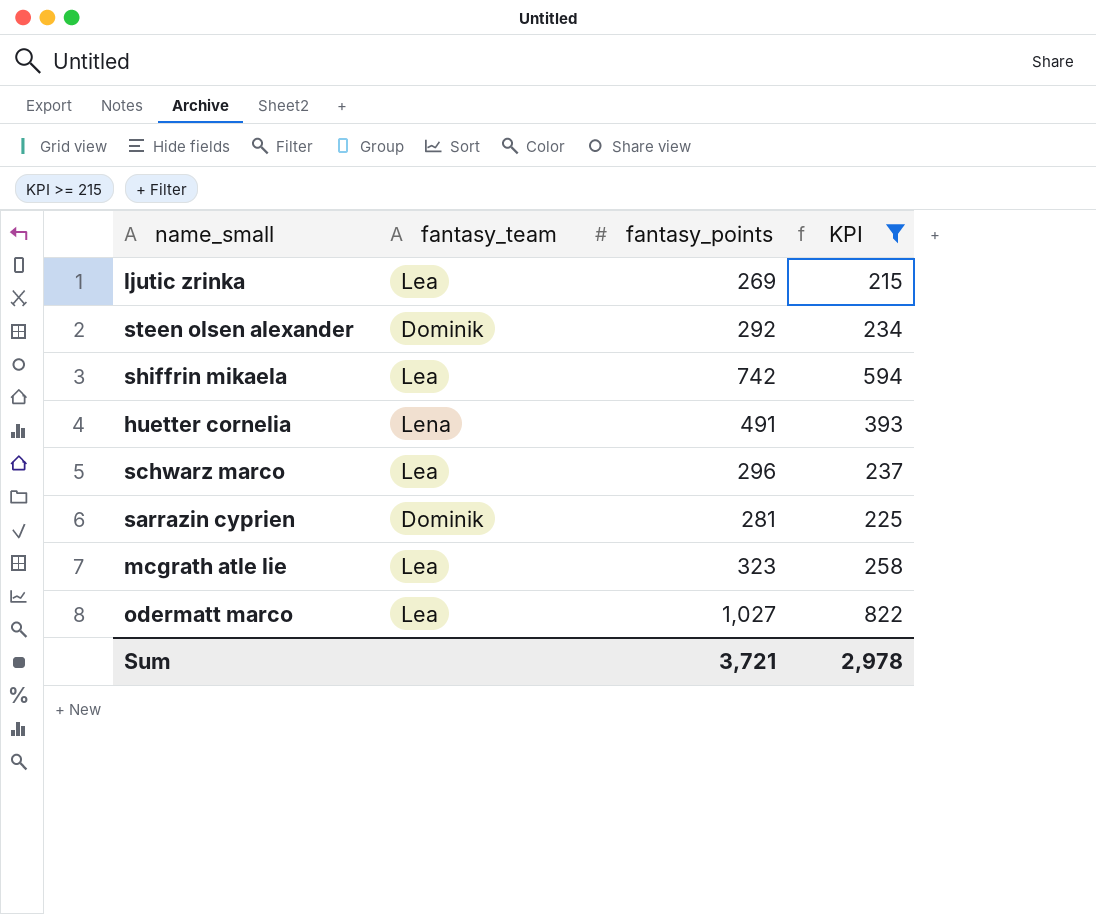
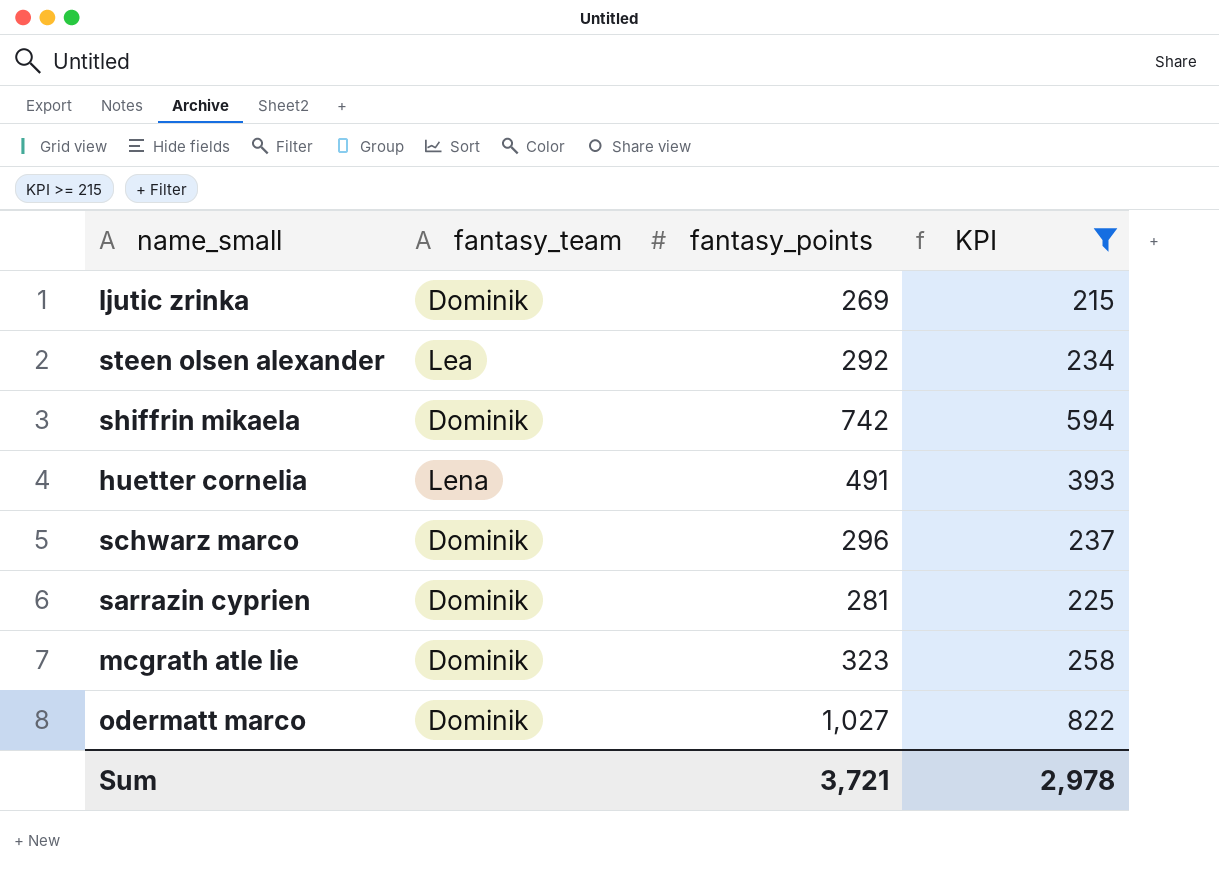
ljutic zrinka | fantasy_team: Lea -> Dominik
steen olsen alexander | fantasy_team: Dominik -> Lea
shiffrin mikaela | fantasy_team: Lea -> Dominik
schwarz marco | fantasy_team: Lea -> Dominik
mcgrath atle lie | fantasy_team: Lea -> Dominik
odermatt marco | fantasy_team: Lea -> Dominik

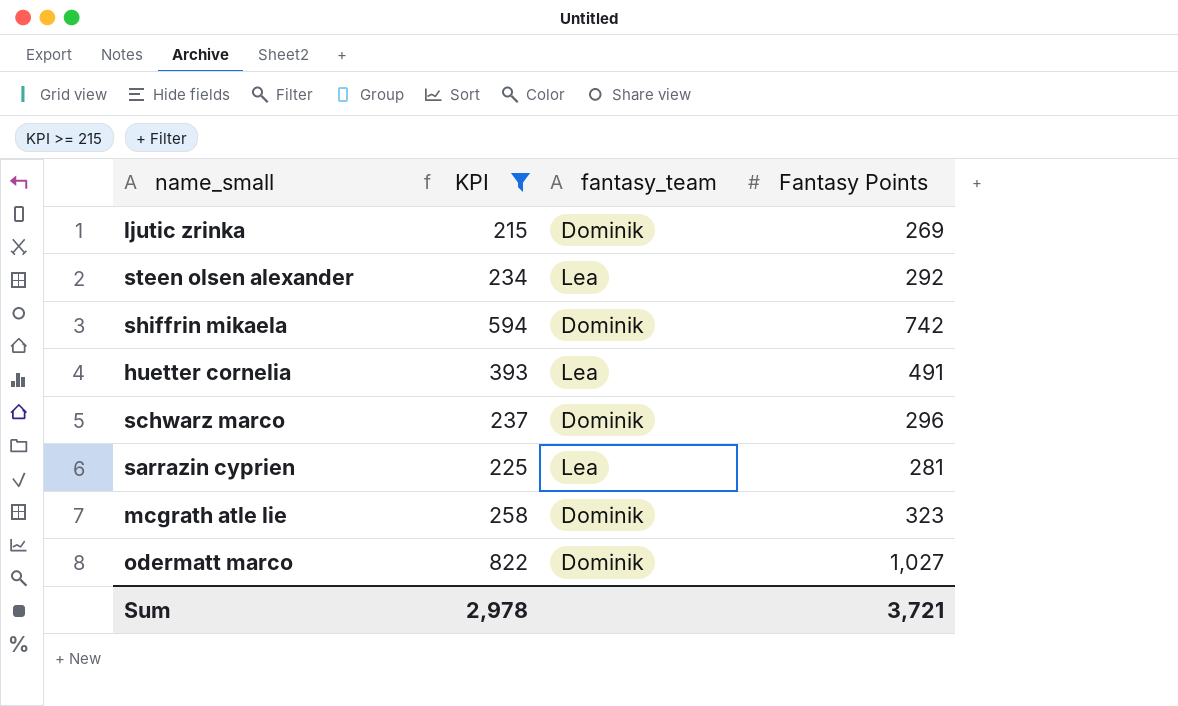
column KPI | position: 4 -> 2
column name: fantasy_points -> Fantasy Points
huetter cornelia | fantasy_team: Lena -> Lea
sarrazin cyprien | fantasy_team: Dominik -> Lea

